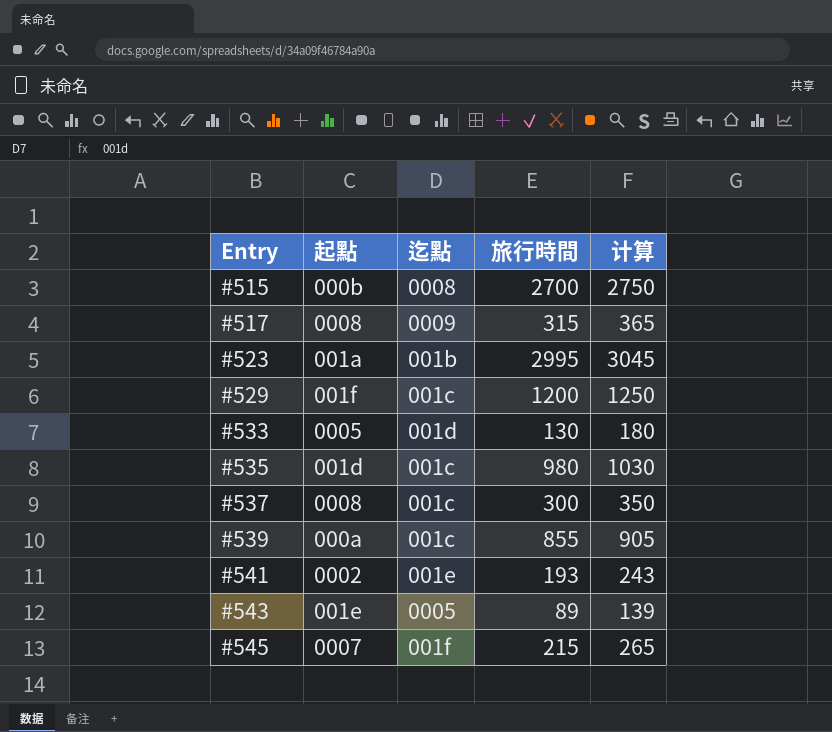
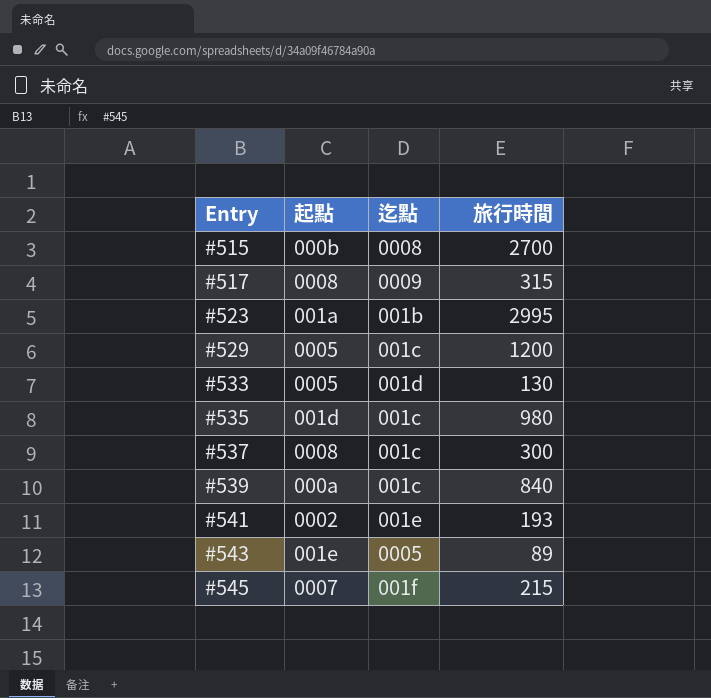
column 计算 | formula: [旅行時間] + 50 -> none
#529 | 起點: 001f -> 0005
#539 | 旅行時間: 855 -> 840

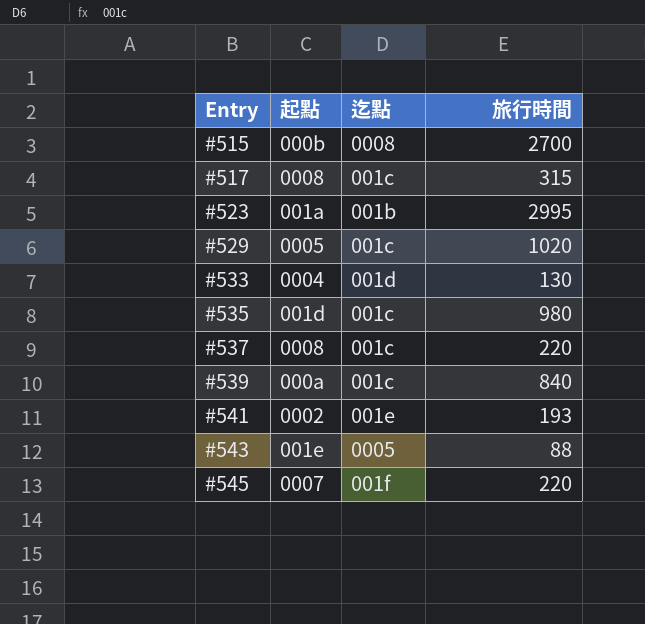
#517 | 迄點: 0009 -> 001c
#529 | 旅行時間: 1200 -> 1020
#533 | 起點: 0005 -> 0004
#537 | 旅行時間: 300 -> 220
#543 | 旅行時間: 89 -> 88
#545 | 旅行時間: 215 -> 220

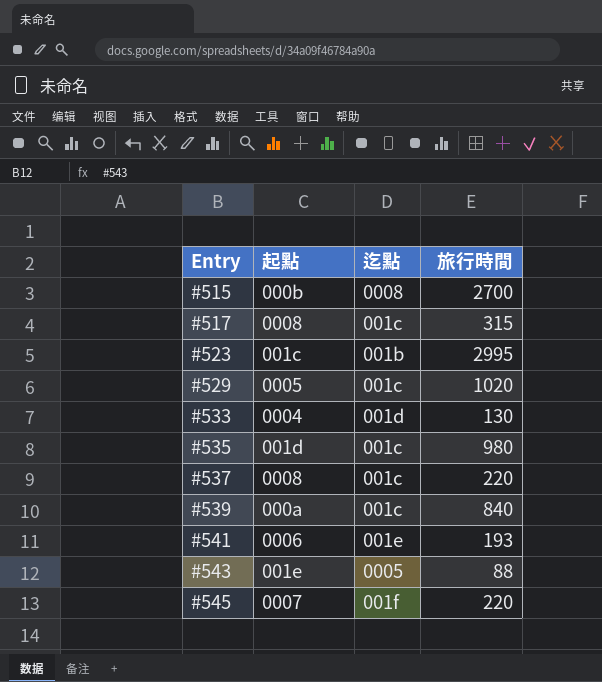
#523 | 起點: 001a -> 001c
#541 | 起點: 0002 -> 0006

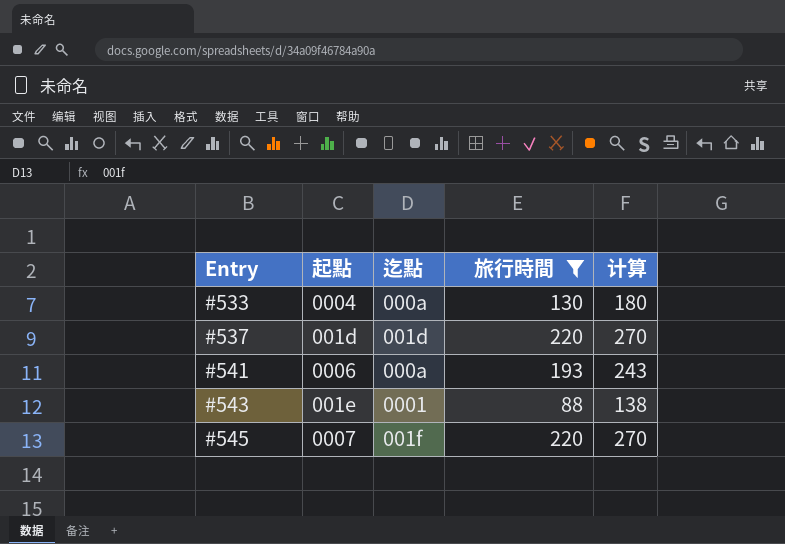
filter: none -> 旅行時間 <= 220
column 计算 | formula: none -> [旅行時間] + 50
#533 | 迄點: 001d -> 000a
#537 | 起點: 0008 -> 001d
#537 | 迄點: 001c -> 001d
#541 | 迄點: 001e -> 000a
#543 | 迄點: 0005 -> 0001

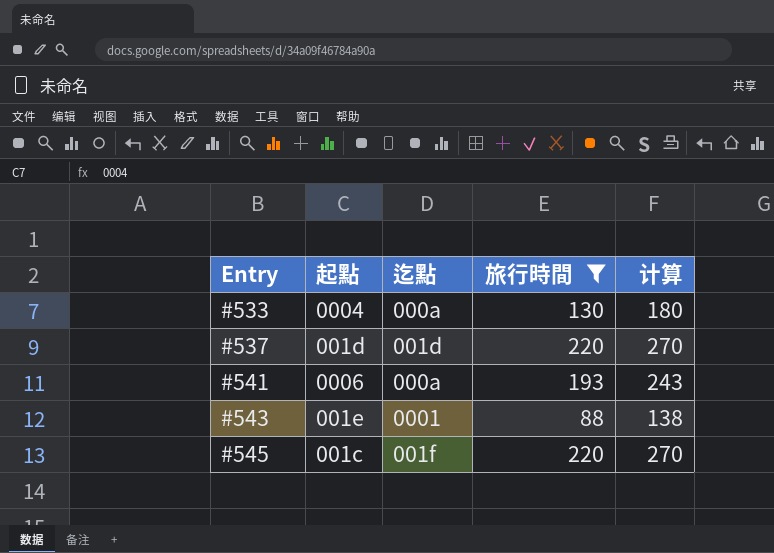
#545 | 起點: 0007 -> 001c

